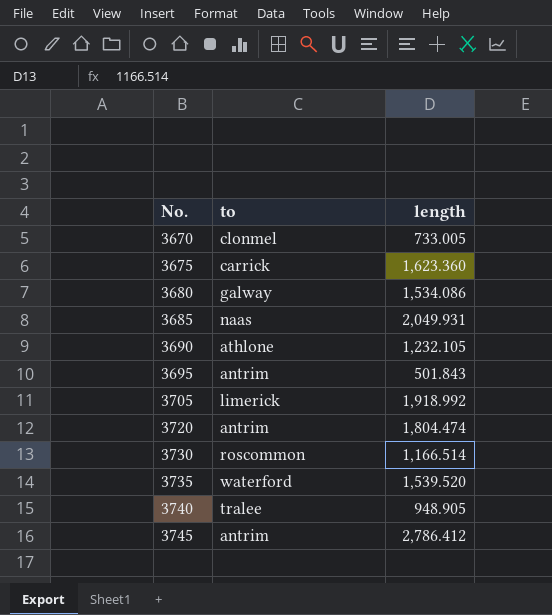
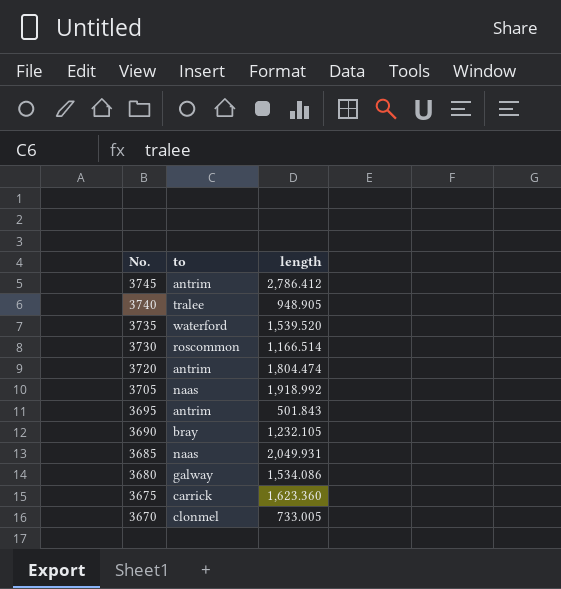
row order: No. ascending -> No. descending
3705 | to: limerick -> naas
3690 | to: athlone -> bray

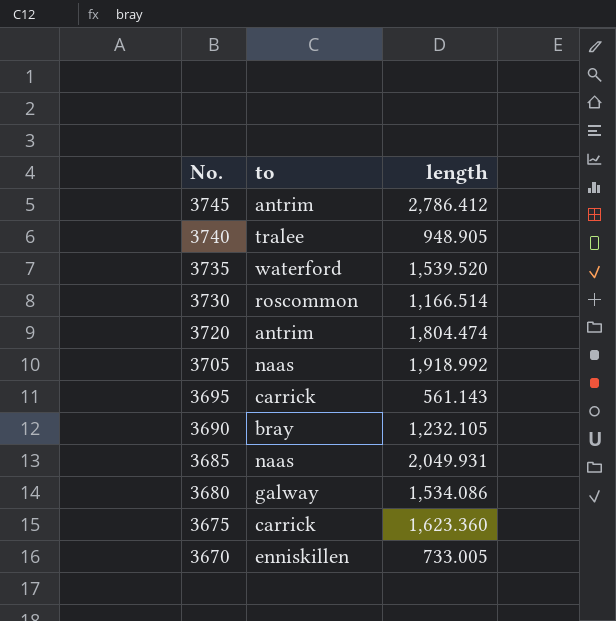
3695 | to: antrim -> carrick
3695 | length: 501.843 -> 561.143
3670 | to: clonmel -> enniskillen

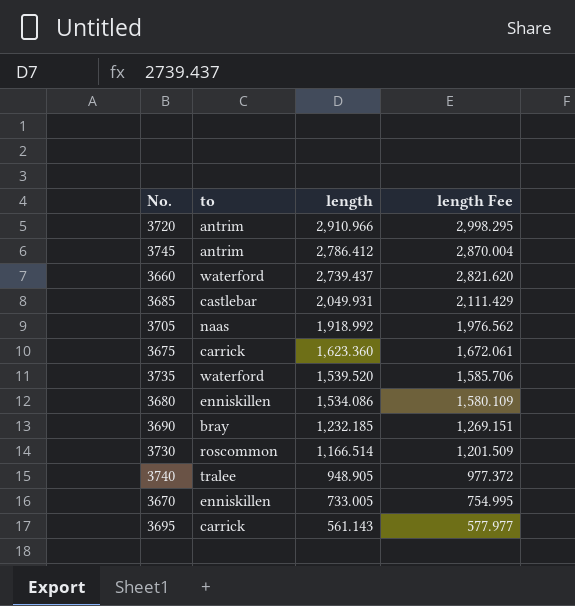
row order: No. descending -> length descending
column length Fee | formula: none -> [length] * 1.03
3720 | length: 1,804.474 -> 2,910.966
row 3660: none -> waterford | 2,739.437 | 2,821.620
3685 | to: naas -> castlebar
3680 | to: galway -> enniskillen
3690 | length: 1,232.105 -> 1,232.185

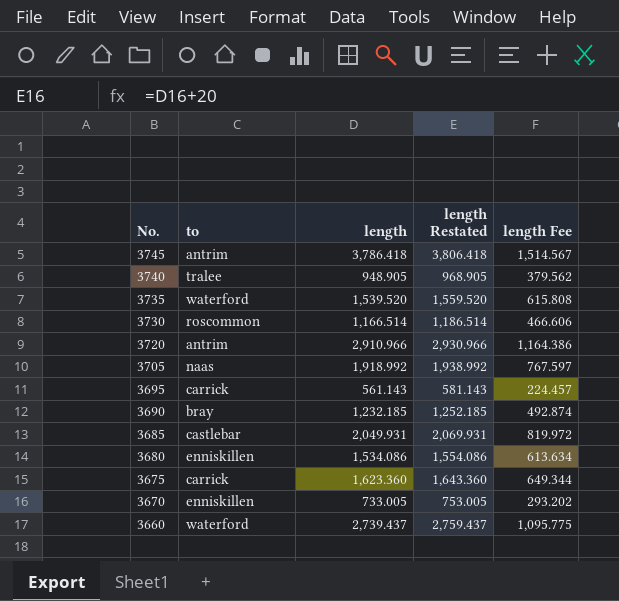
row order: length descending -> No. descending
column length Restated | formula: none -> [length] + 20
column length Fee | formula: [length] * 1.03 -> [length] * 0.4
3745 | length: 2,786.412 -> 3,786.418

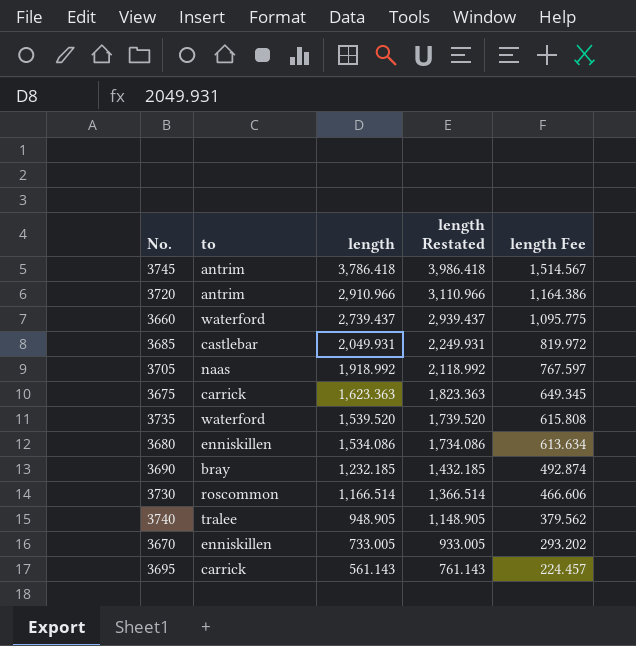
row order: No. descending -> length descending
column length Restated | formula: [length] + 20 -> [length] + 200
3675 | length: 1,623.360 -> 1,623.363
3675 | length Fee: 649.344 -> 649.345

